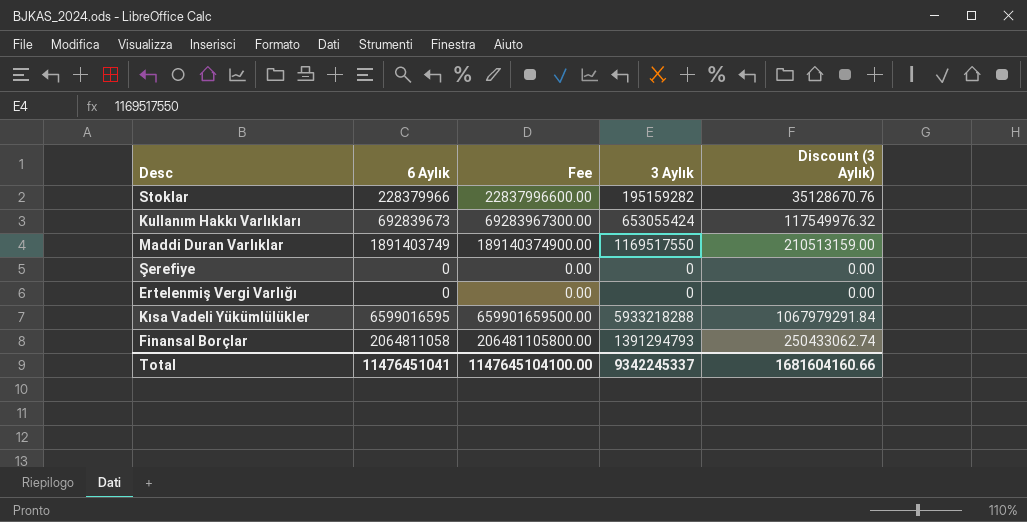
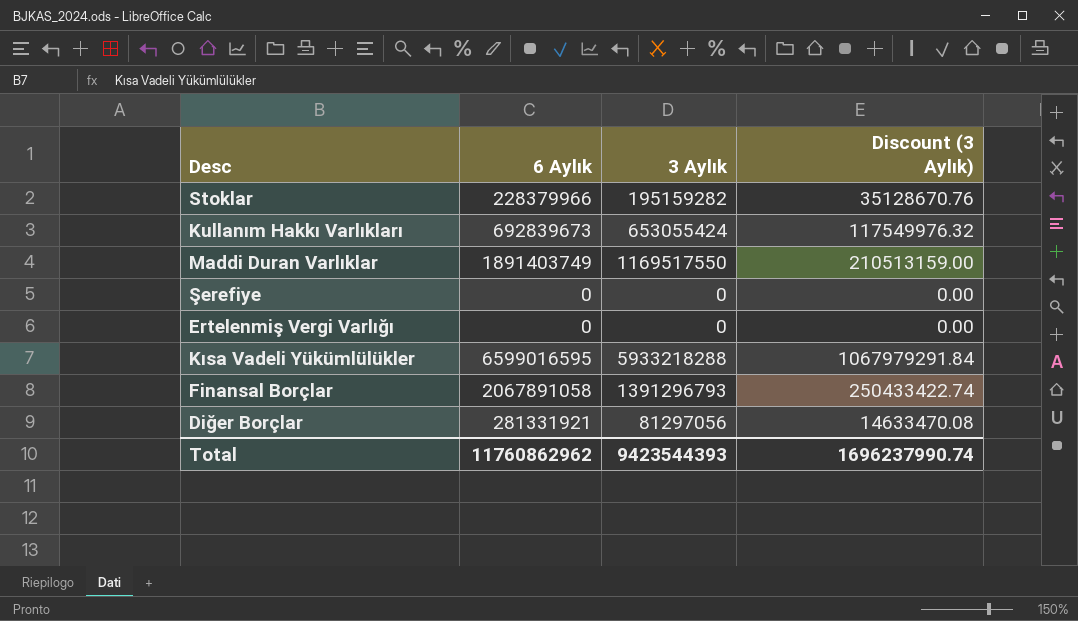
column Fee | formula: [6 Aylık] * 100 -> none
Finansal Borçlar | 6 Aylık: 2064811058 -> 2067891058
Finansal Borçlar | 3 Aylık: 1391294793 -> 1391296793
Finansal Borçlar | Discount (3 Aylık): 250433062.74 -> 250433422.74
row Diğer Borçlar: none -> 281331921 | 81297056 | 14633470.08
Total | 6 Aylık: 11476451041 -> 11760862962
Total | 3 Aylık: 9342245337 -> 9423544393
Total | Discount (3 Aylık): 1681604160.66 -> 1696237990.74

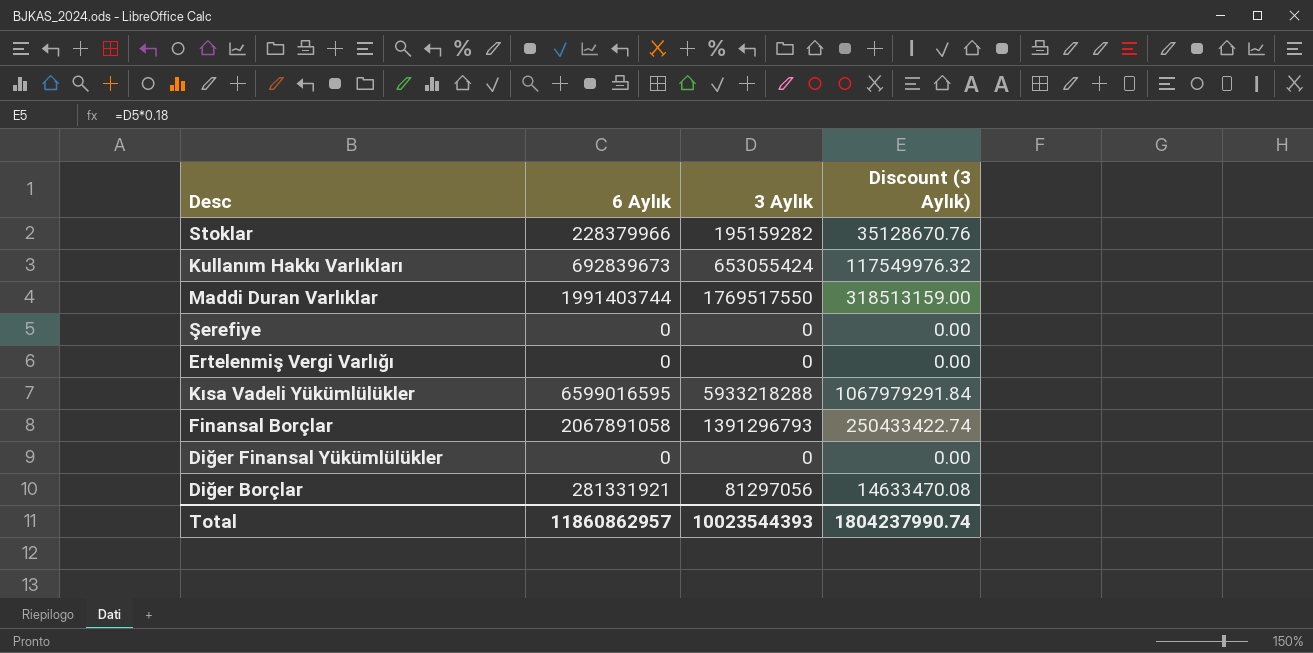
Maddi Duran Varlıklar | 6 Aylık: 1891403749 -> 1991403744
Maddi Duran Varlıklar | 3 Aylık: 1169517550 -> 1769517550
Maddi Duran Varlıklar | Discount (3 Aylık): 210513159.00 -> 318513159.00
row Diğer Finansal Yükümlülükler: none -> 0 | 0 | 0.00
Total | 6 Aylık: 11760862962 -> 11860862957
Total | 3 Aylık: 9423544393 -> 10023544393
Total | Discount (3 Aylık): 1696237990.74 -> 1804237990.74

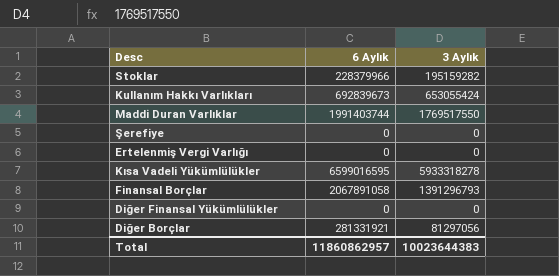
column Discount (3 Aylık) | formula: [3 Aylık] * 0.18 -> none
Kısa Vadeli Yükümlülükler | 3 Aylık: 5933218288 -> 5933318278
Total | 3 Aylık: 10023544393 -> 10023644383

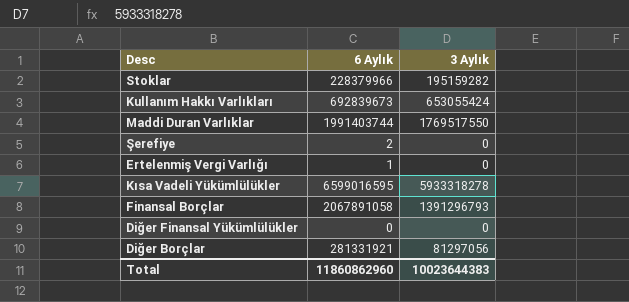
Şerefiye | 6 Aylık: 0 -> 2
Ertelenmiş Vergi Varlığı | 6 Aylık: 0 -> 1
Total | 6 Aylık: 11860862957 -> 11860862960

